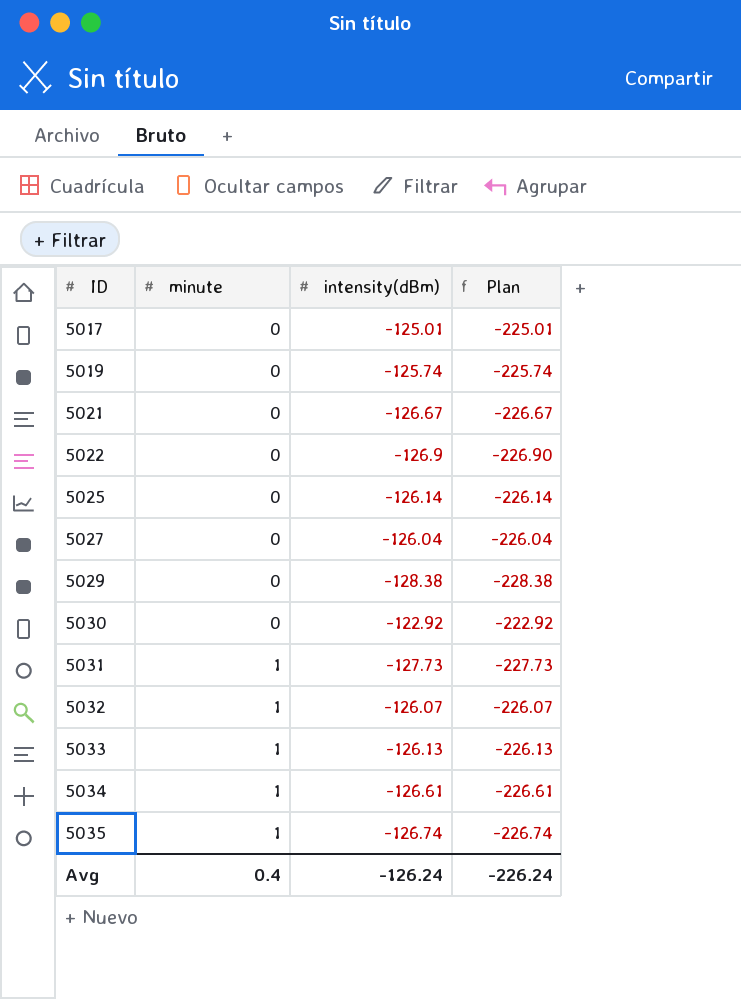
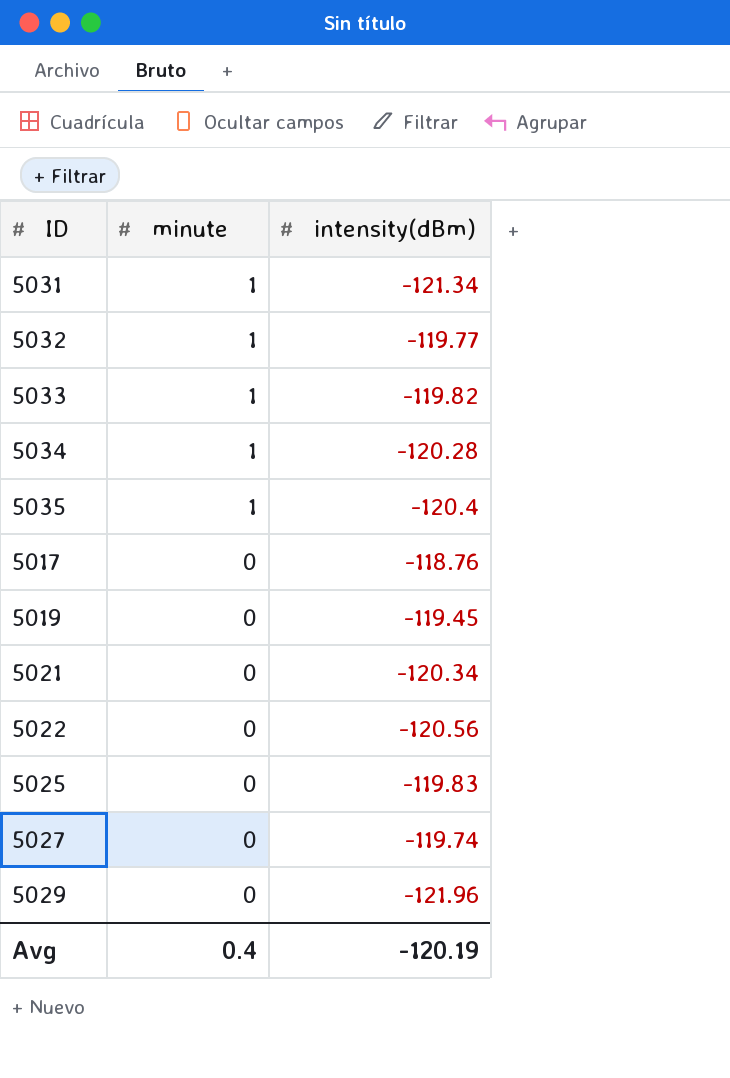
row order: ID ascending -> minute descending
column Plan | formula: [intensity(dBm)] - 100 -> none
row 5030: 0 | -122.92 | -222.92 -> none
5031 | intensity(dBm): -127.73 -> -121.34
5032 | intensity(dBm): -126.07 -> -119.77
5033 | intensity(dBm): -126.13 -> -119.82
5034 | intensity(dBm): -126.61 -> -120.28
5035 | intensity(dBm): -126.74 -> -120.4
5017 | intensity(dBm): -125.01 -> -118.76
5019 | intensity(dBm): -125.74 -> -119.45
5021 | intensity(dBm): -126.67 -> -120.34
5022 | intensity(dBm): -126.9 -> -120.56
5025 | intensity(dBm): -126.14 -> -119.83
5027 | intensity(dBm): -126.04 -> -119.74
5029 | intensity(dBm): -128.38 -> -121.96
Avg | intensity(dBm): -126.24 -> -120.19

